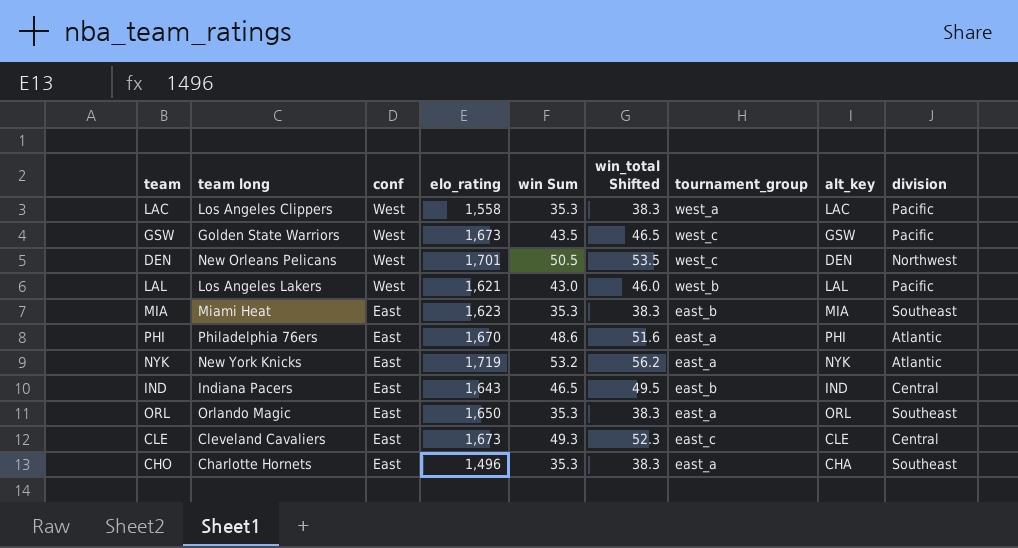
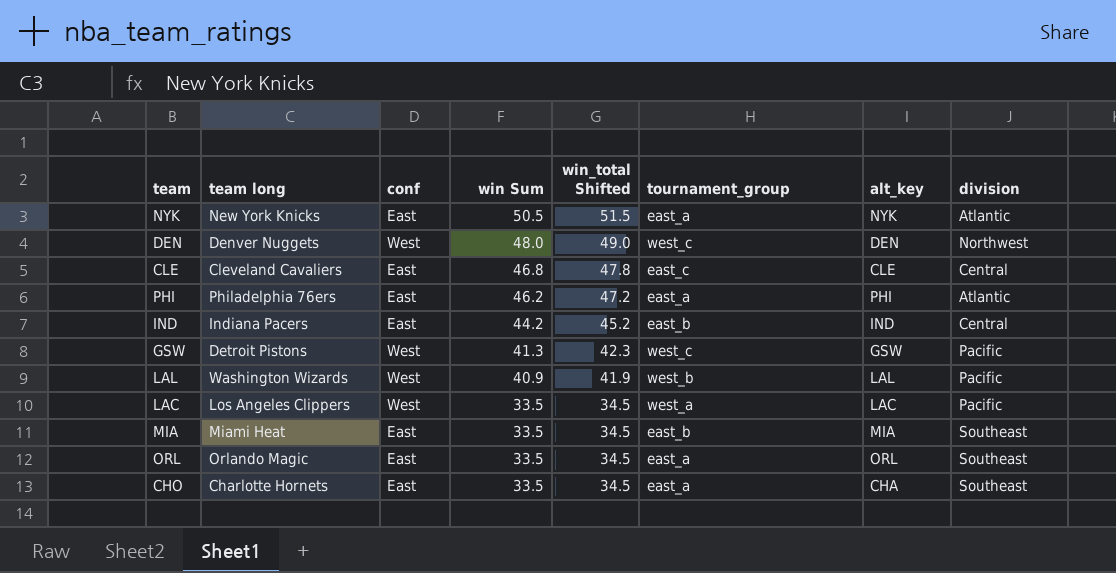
row order: conf descending -> win Sum descending
column elo_rating | position: 4 -> none
column win_total Shifted | formula: [win Sum] + 3 -> [win Sum] + 1
NYK | win Sum: 53.2 -> 50.5
DEN | team long: New Orleans Pelicans -> Denver Nuggets
DEN | win Sum: 50.5 -> 48.0
CLE | win Sum: 49.3 -> 46.8
PHI | win Sum: 48.6 -> 46.2
IND | win Sum: 46.5 -> 44.2
GSW | team long: Golden State Warriors -> Detroit Pistons
GSW | win Sum: 43.5 -> 41.3
LAL | team long: Los Angeles Lakers -> Washington Wizards
LAL | win Sum: 43.0 -> 40.9
LAC | win Sum: 35.3 -> 33.5
MIA | win Sum: 35.3 -> 33.5
ORL | win Sum: 35.3 -> 33.5
CHO | win Sum: 35.3 -> 33.5

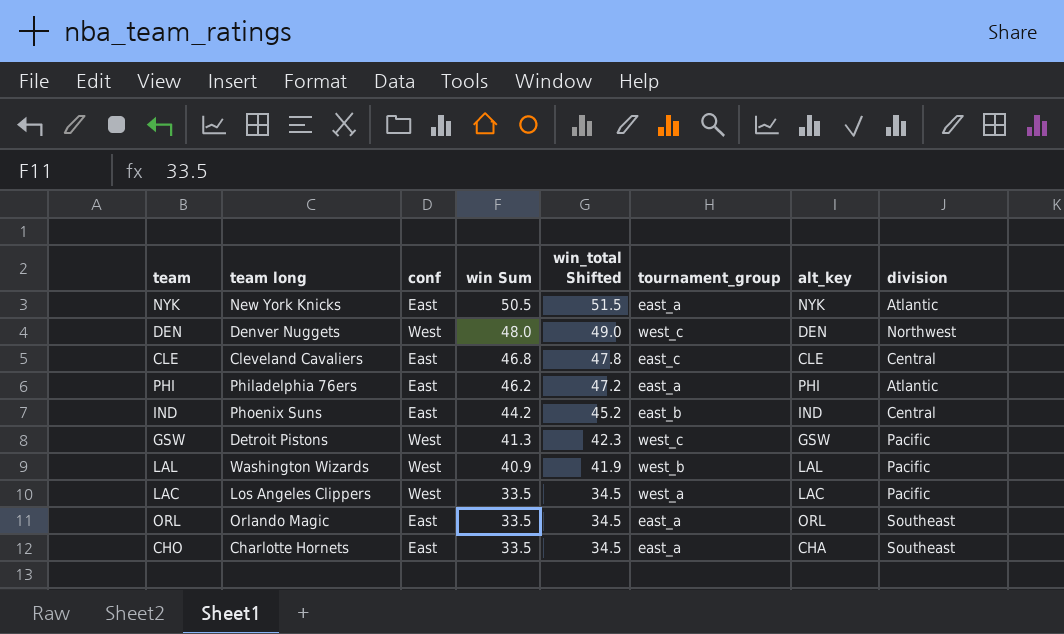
row MIA: Miami Heat | East | 33.5 | 34.5 | east_b | MIA | Southeast -> none
IND | team long: Indiana Pacers -> Phoenix Suns

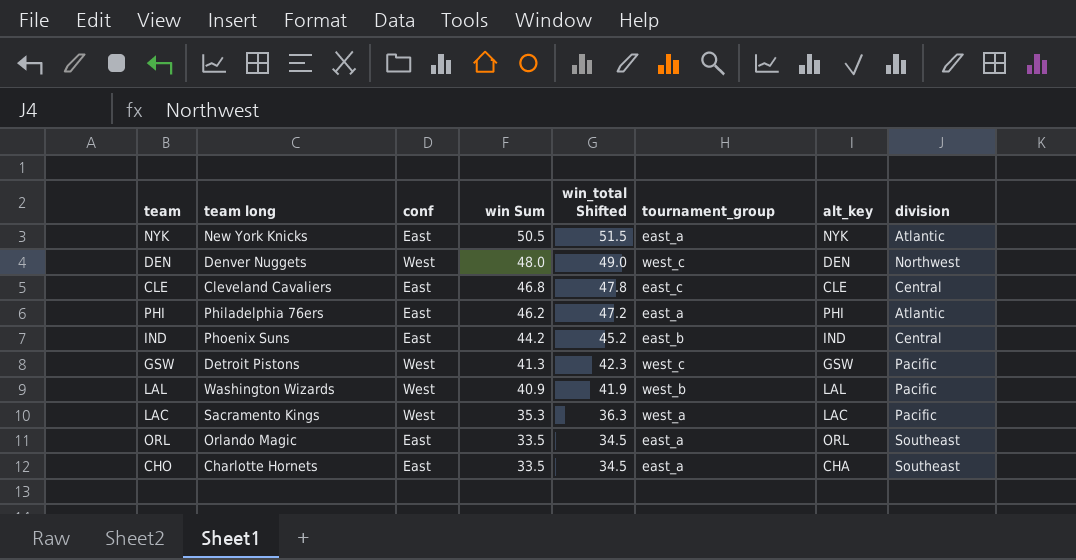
LAC | team long: Los Angeles Clippers -> Sacramento Kings
LAC | win Sum: 33.5 -> 35.3
LAC | win_total Shifted: 34.5 -> 36.3

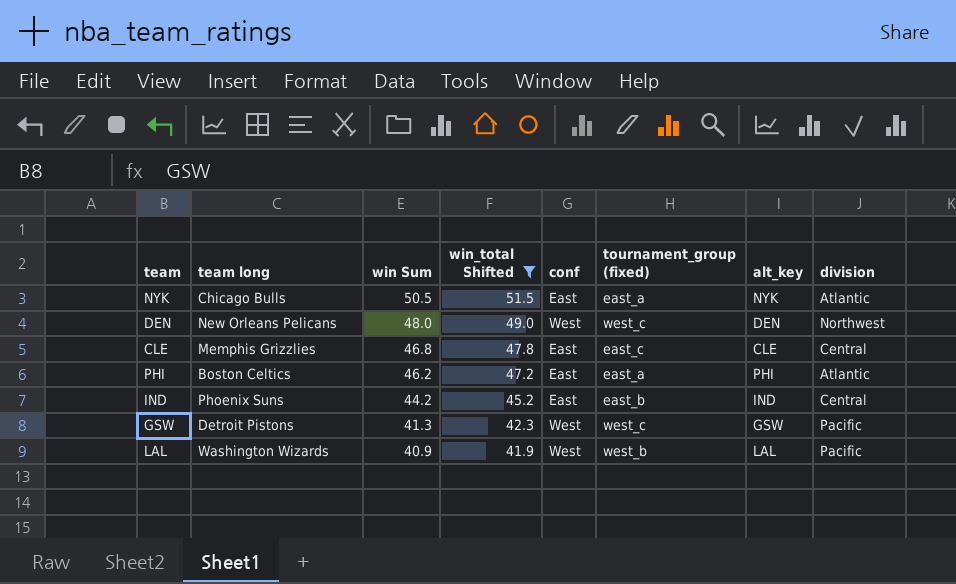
filter: none -> win_total Shifted >= 41.9
column conf | position: 3 -> 5
column name: tournament_group -> tournament_group (fixed)
NYK | team long: New York Knicks -> Chicago Bulls
DEN | team long: Denver Nuggets -> New Orleans Pelicans
CLE | team long: Cleveland Cavaliers -> Memphis Grizzlies
PHI | team long: Philadelphia 76ers -> Boston Celtics

